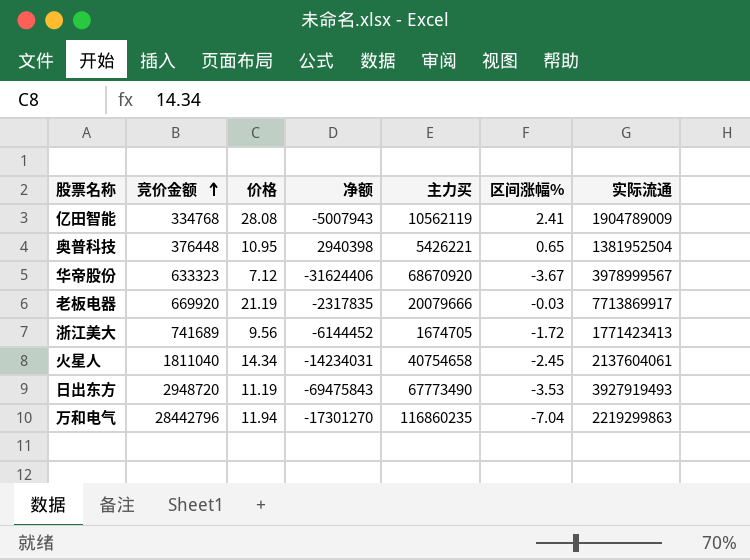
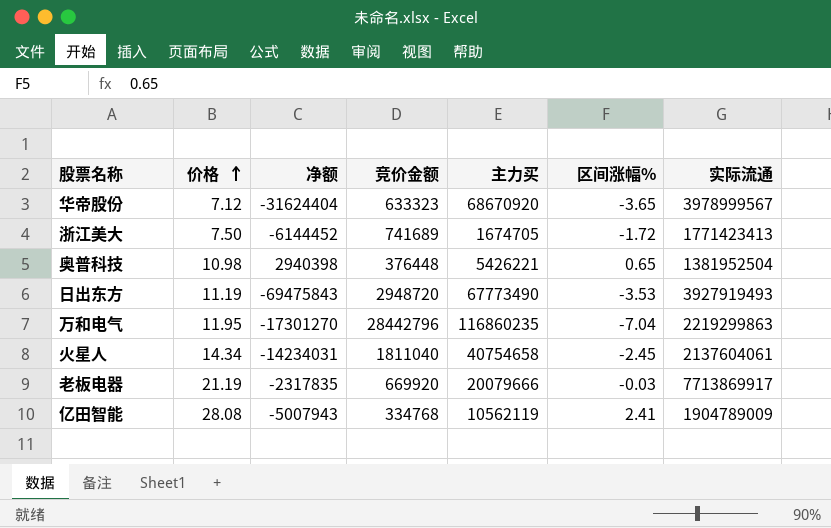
row order: 竞价金额 ascending -> 价格 ascending
column 竞价金额 | position: 2 -> 4
华帝股份 | 净额: -31624406 -> -31624404
华帝股份 | 区间涨幅%: -3.67 -> -3.65
浙江美大 | 价格: 9.56 -> 7.50
奥普科技 | 价格: 10.95 -> 10.98
万和电气 | 价格: 11.94 -> 11.95

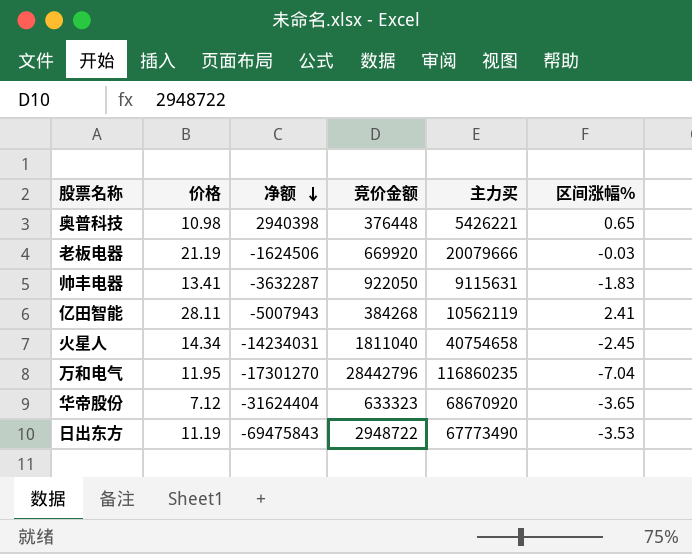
row order: 价格 ascending -> 净额 descending
column 实际流通 | position: 7 -> none
row 浙江美大: 7.50 | -6144452 | 741689 | 1674705 | -1.72 | 1771423413 -> none
老板电器 | 净额: -2317835 -> -1624506
row 帅丰电器: none -> 13.41 | -3632287 | 922050 | 9115631 | -1.83
亿田智能 | 价格: 28.08 -> 28.11
亿田智能 | 竞价金额: 334768 -> 384268
日出东方 | 竞价金额: 2948720 -> 2948722

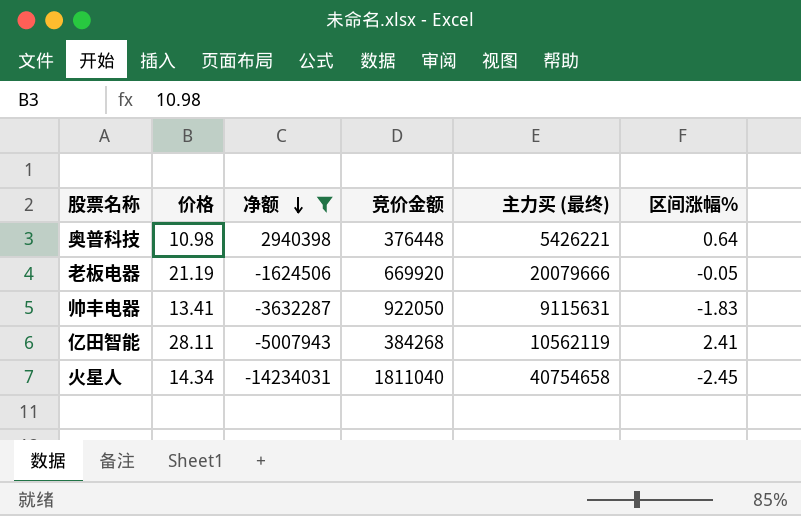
filter: none -> 净额 >= -14234031
column name: 主力买 -> 主力买 (最终)
奥普科技 | 区间涨幅%: 0.65 -> 0.64
老板电器 | 区间涨幅%: -0.03 -> -0.05

